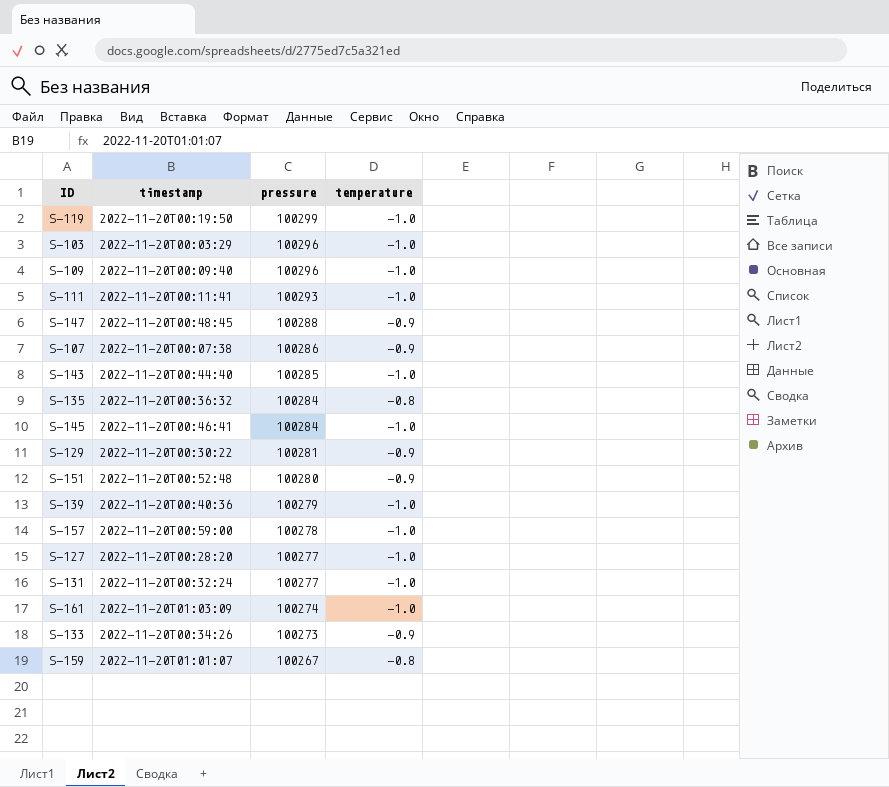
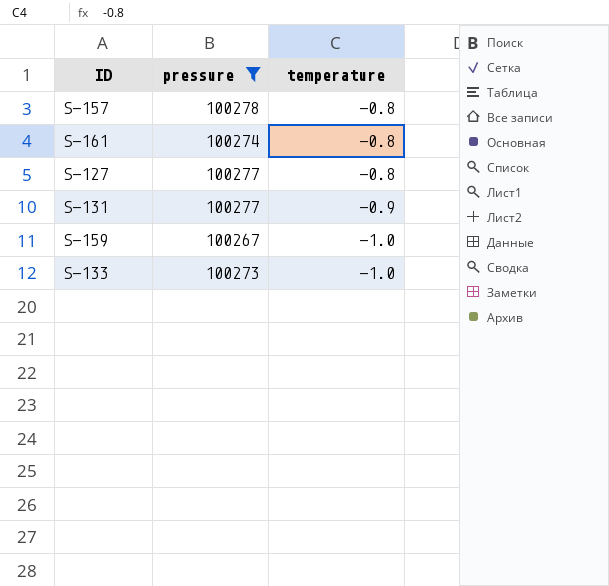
filter: none -> pressure <= 100278
row order: pressure descending -> temperature descending
column timestamp | position: 2 -> none
S-157 | temperature: -1.0 -> -0.8
S-161 | temperature: -1.0 -> -0.8
S-127 | temperature: -1.0 -> -0.8
S-131 | temperature: -1.0 -> -0.9
S-159 | temperature: -0.8 -> -1.0
S-133 | temperature: -0.9 -> -1.0

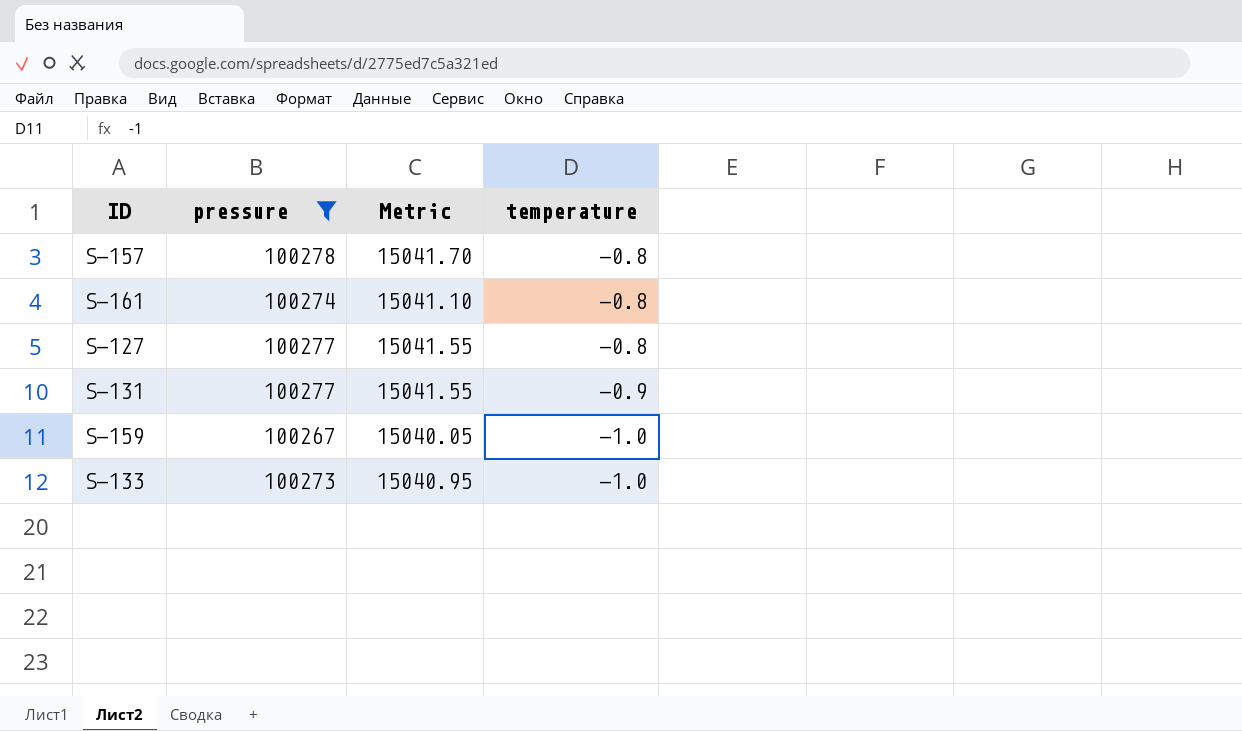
column Metric | formula: none -> [pressure] * 0.15

